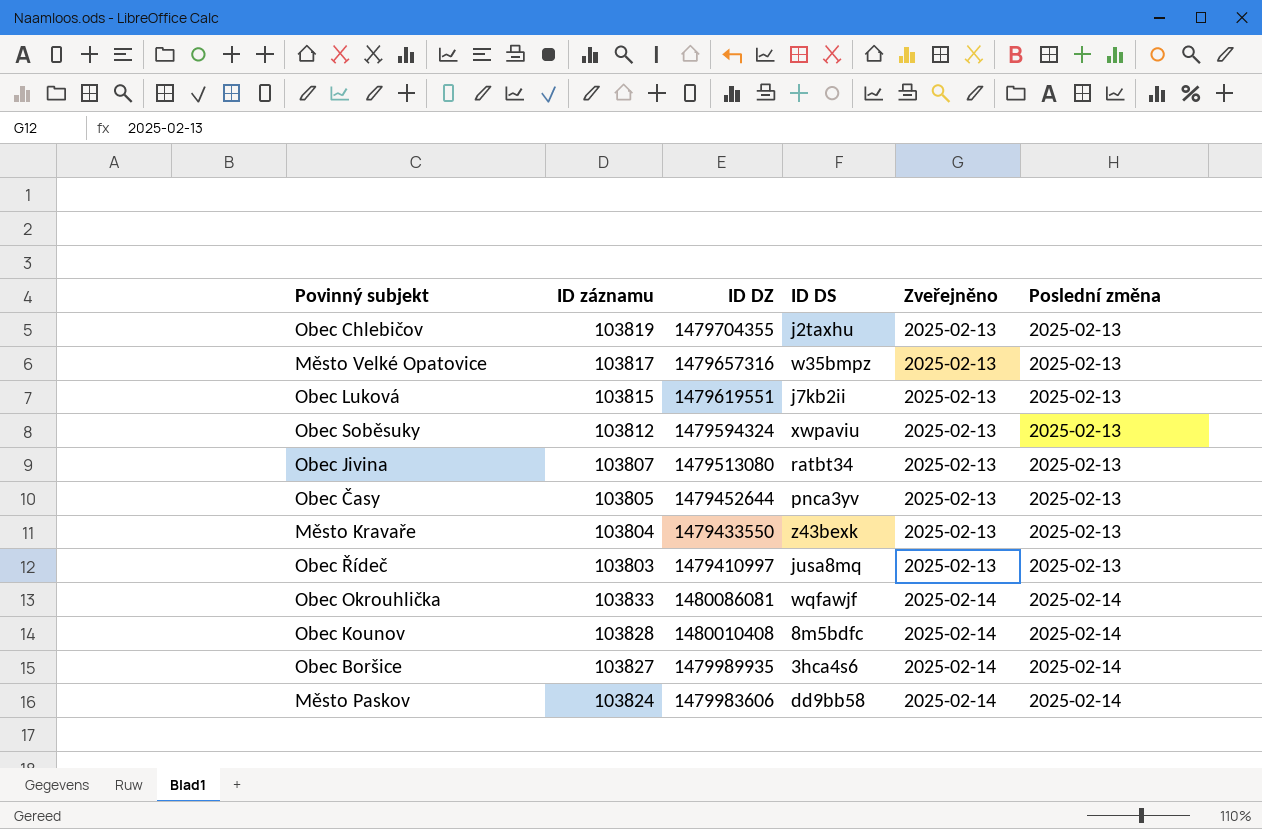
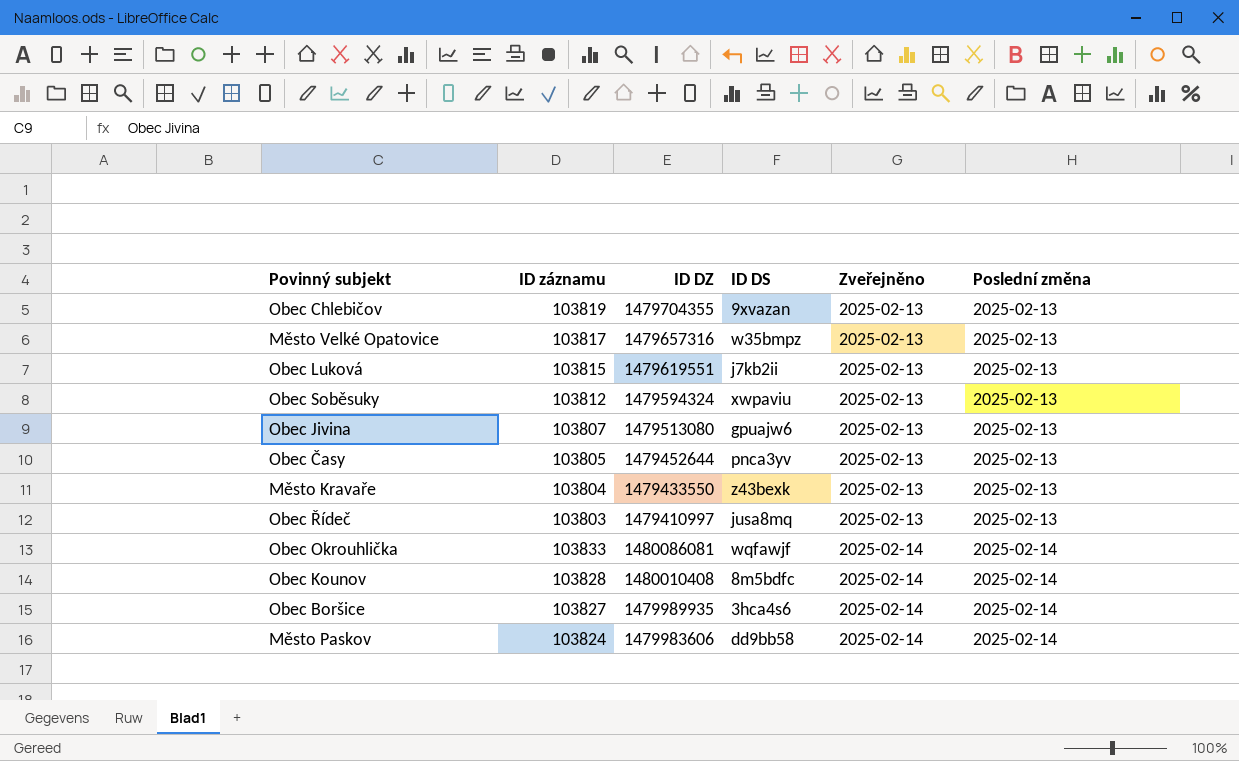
Obec Chlebičov | ID DS: j2taxhu -> 9xvazan
Obec Jivina | ID DS: ratbt34 -> gpuajw6

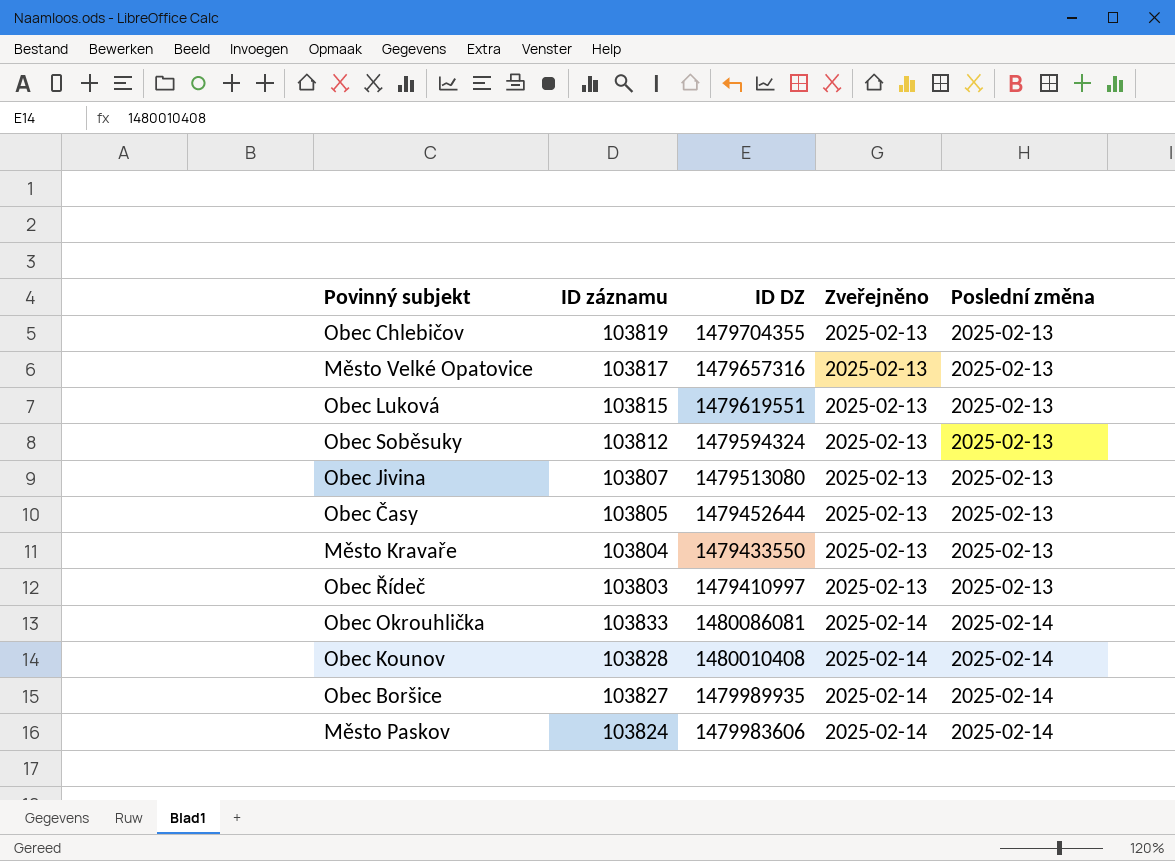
column ID DS | position: 4 -> none

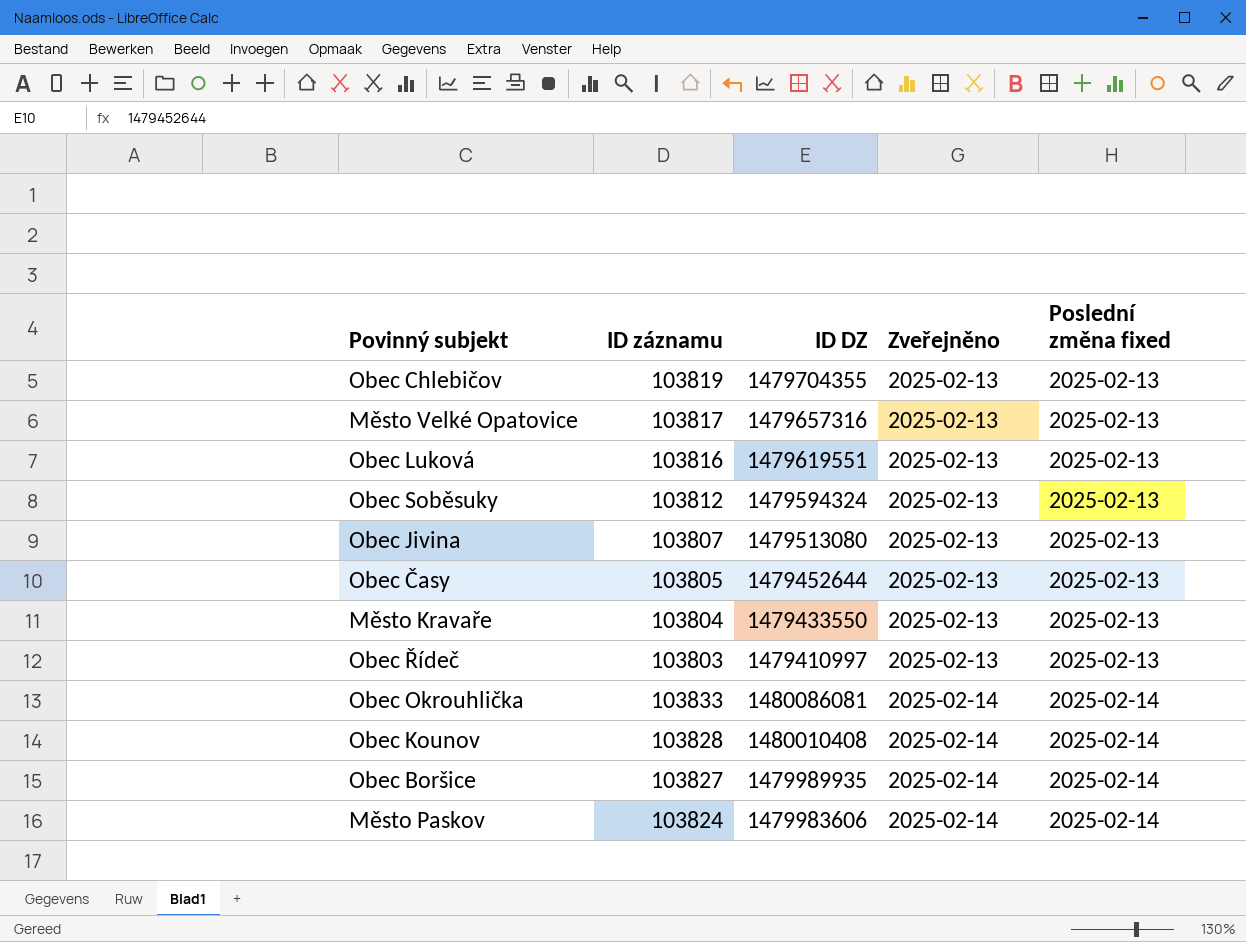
column name: Poslední změna -> Poslední změna fixed
Obec Luková | ID záznamu: 103815 -> 103816

